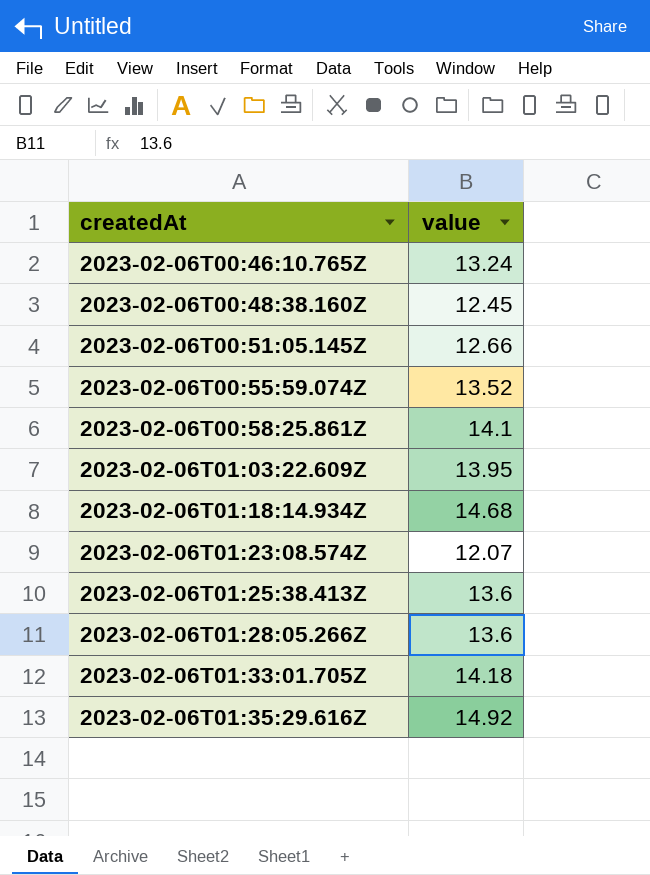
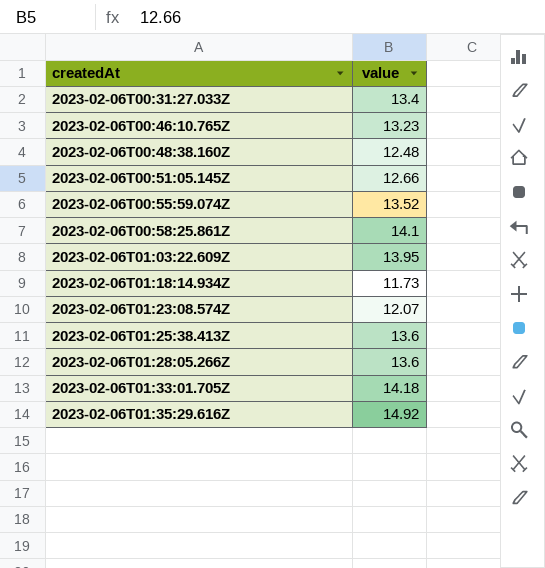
row 2023-02-06T00:31:27.033Z: none -> 13.4
2023-02-06T00:46:10.765Z | value: 13.24 -> 13.23
2023-02-06T00:48:38.160Z | value: 12.45 -> 12.48
2023-02-06T01:18:14.934Z | value: 14.68 -> 11.73

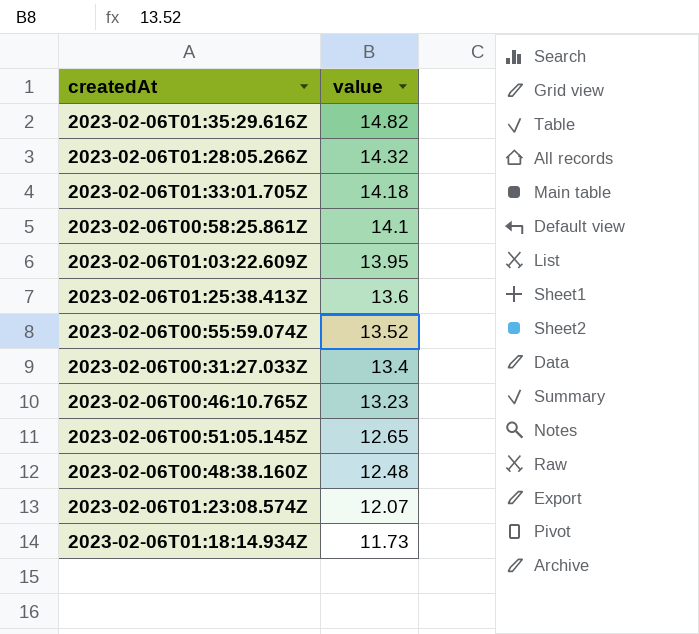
row order: createdAt ascending -> value descending
2023-02-06T01:35:29.616Z | value: 14.92 -> 14.82
2023-02-06T01:28:05.266Z | value: 13.6 -> 14.32
2023-02-06T00:51:05.145Z | value: 12.66 -> 12.65

